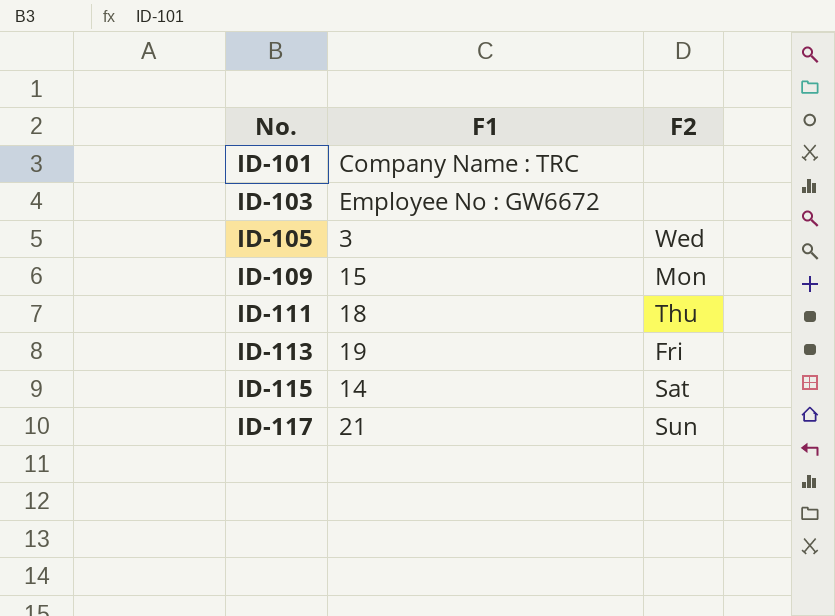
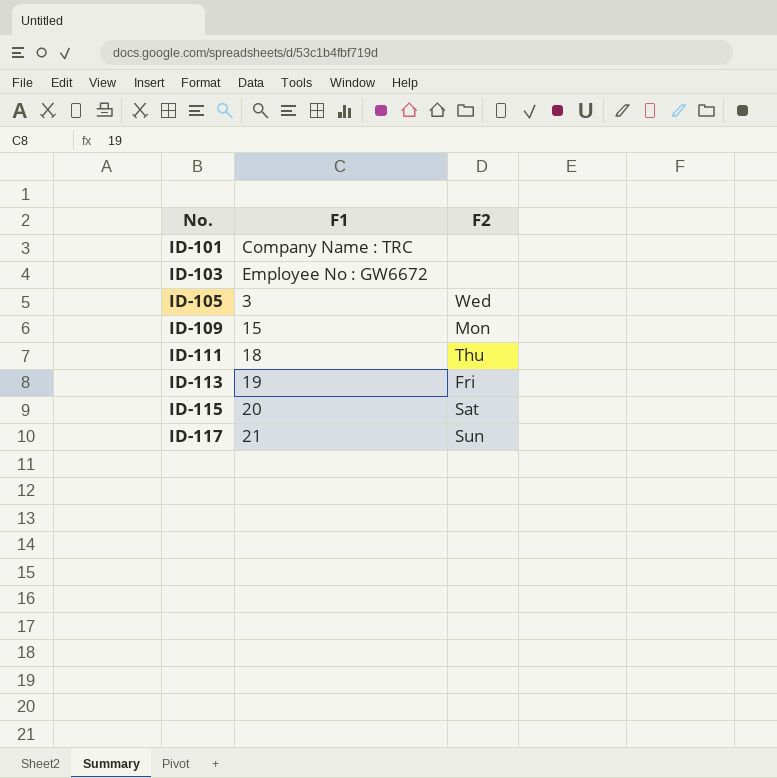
ID-115 | F1: 14 -> 20

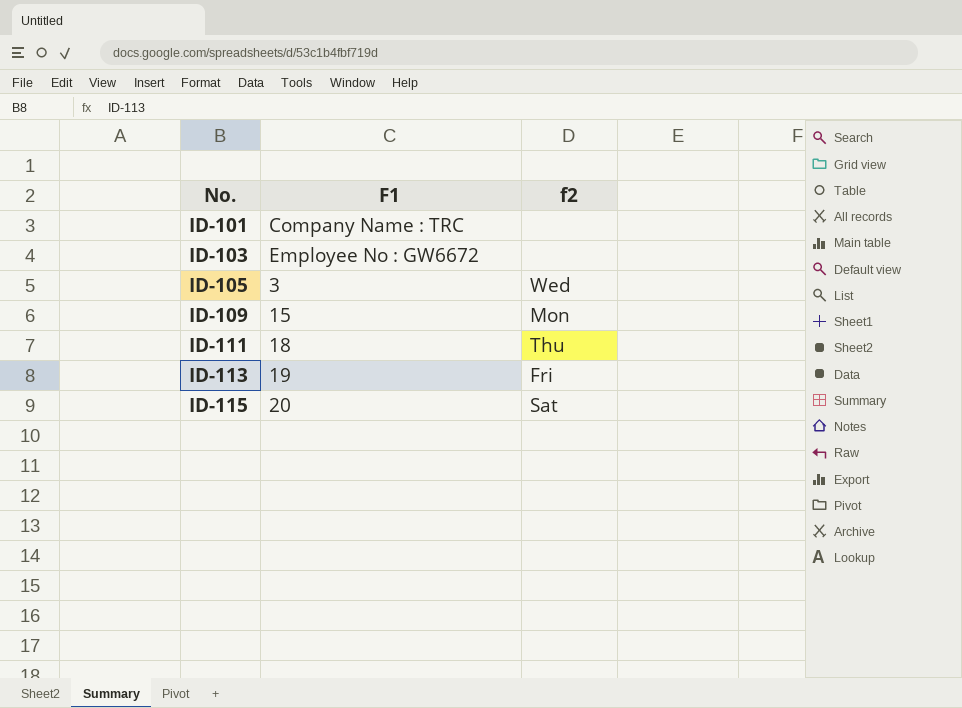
column name: F2 -> f2
row ID-117: 21 | Sun -> none

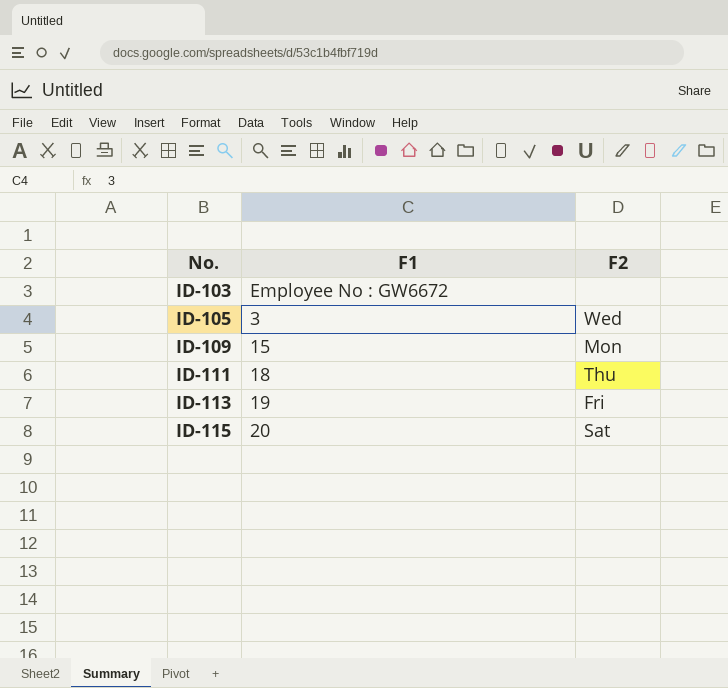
column name: f2 -> F2
row ID-101: Company Name : TRC | none -> none

